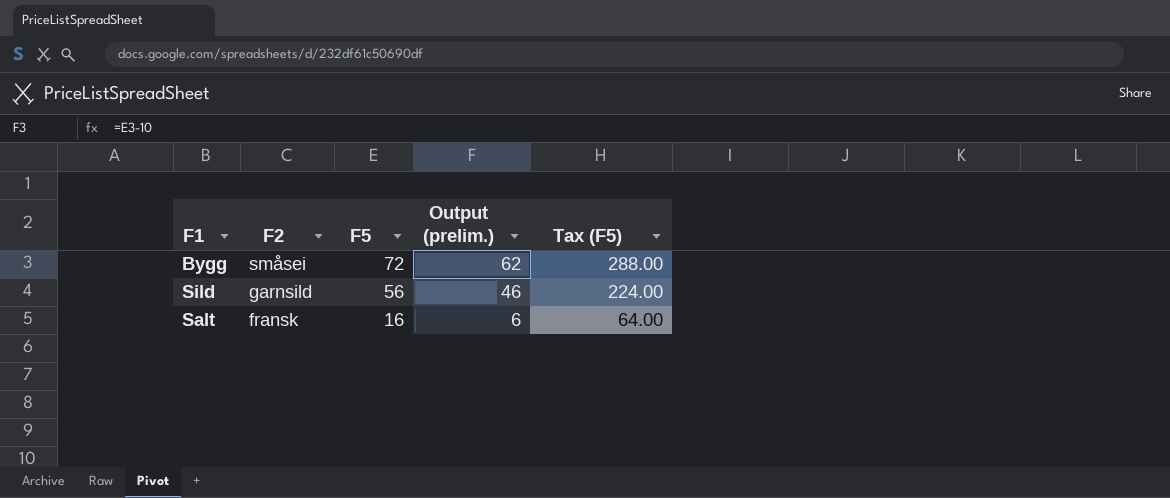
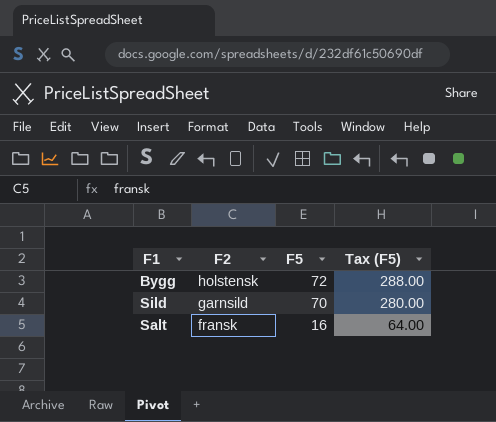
column Output (prelim.) | formula: [F5] - 10 -> none
Bygg | F2: småsei -> holstensk
Sild | F5: 56 -> 70
Sild | Tax (F5): 224.00 -> 280.00

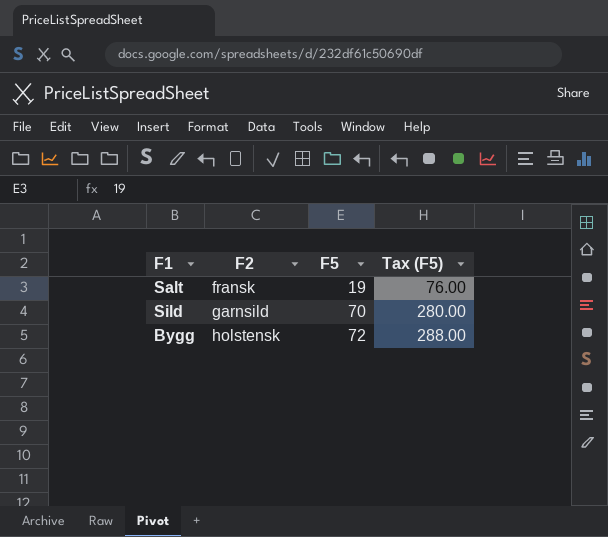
row order: F2 descending -> F2 ascending
Salt | F5: 16 -> 19
Salt | Tax (F5): 64.00 -> 76.00

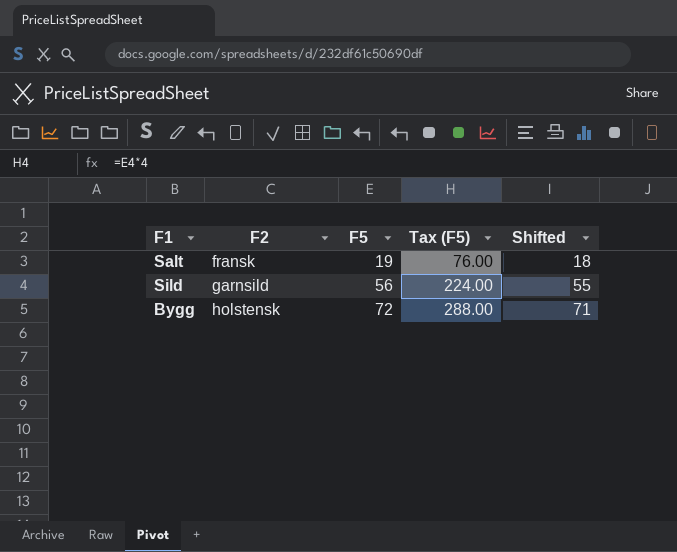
column Shifted | formula: none -> [F5] - 1
Sild | F5: 70 -> 56
Sild | Tax (F5): 280.00 -> 224.00

